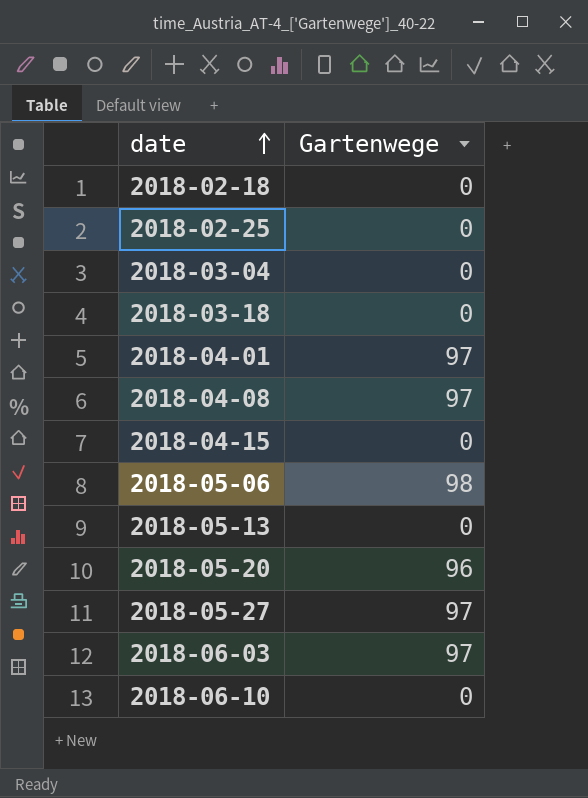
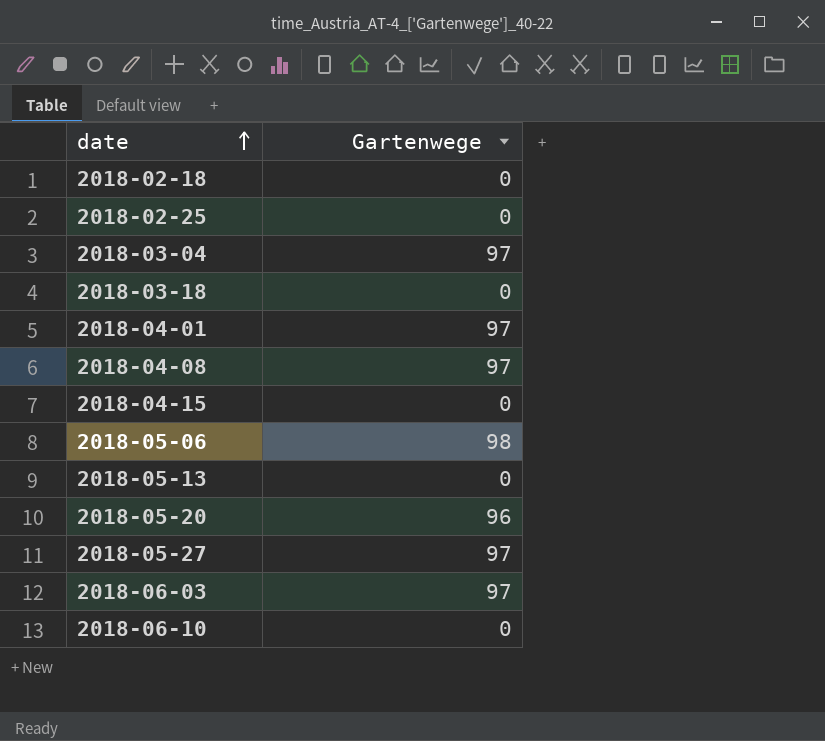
2018-03-04 | Gartenwege: 0 -> 97

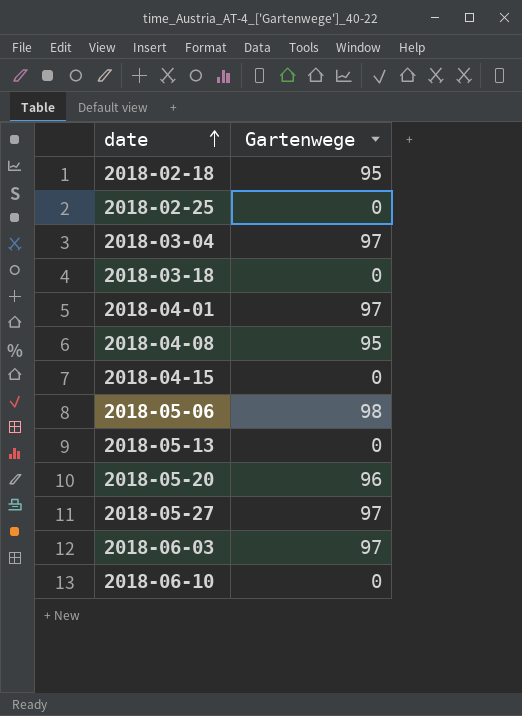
2018-02-18 | Gartenwege: 0 -> 95
2018-04-08 | Gartenwege: 97 -> 95

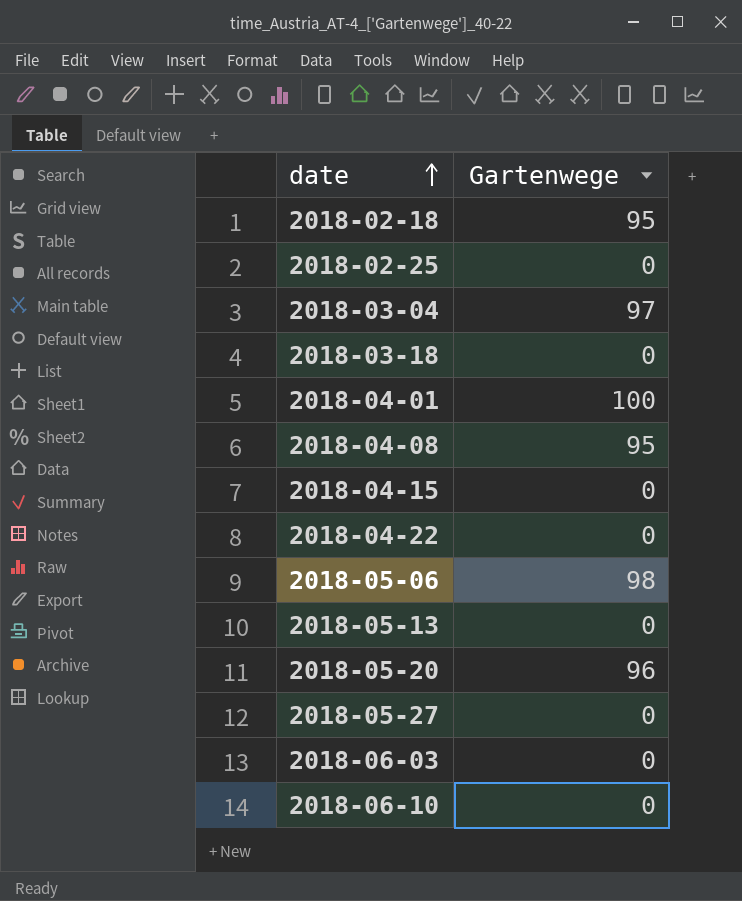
2018-04-01 | Gartenwege: 97 -> 100
row 2018-04-22: none -> 0
2018-05-27 | Gartenwege: 97 -> 0
2018-06-03 | Gartenwege: 97 -> 0

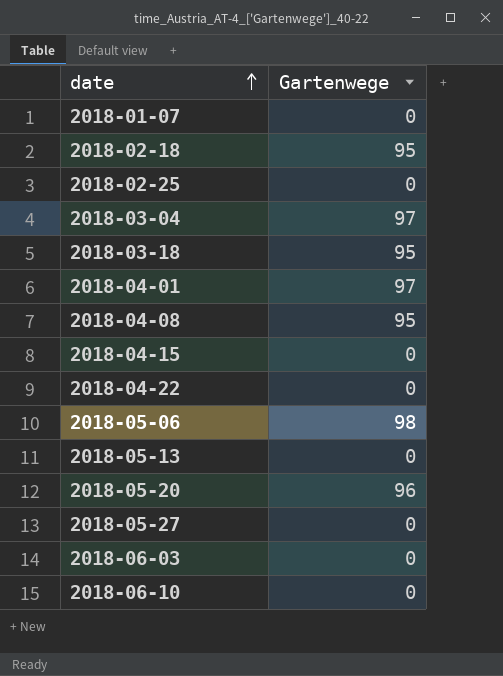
row 2018-01-07: none -> 0
2018-03-18 | Gartenwege: 0 -> 95
2018-04-01 | Gartenwege: 100 -> 97

